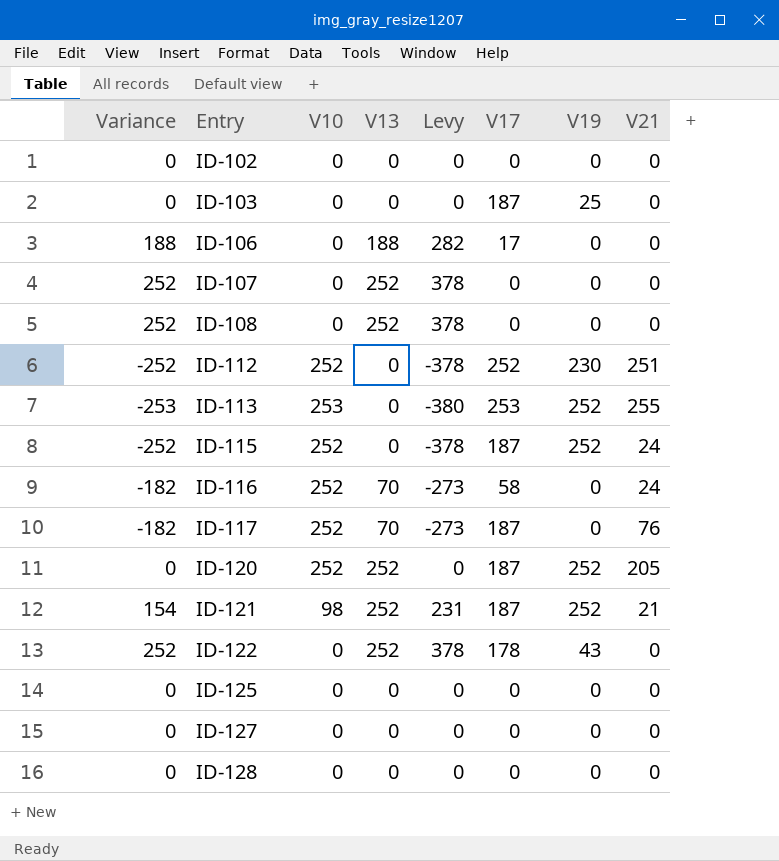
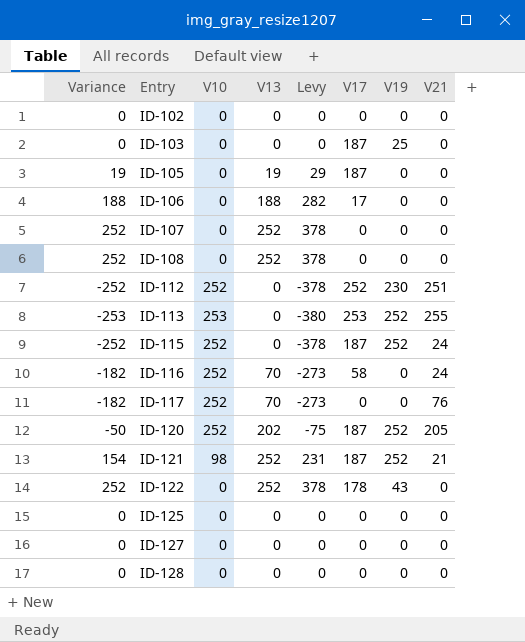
row ID-105: none -> 19 | 0 | 19 | 29 | 187 | 0 | 0
ID-117 | V17: 187 -> 0
ID-120 | Variance: 0 -> -50
ID-120 | V13: 252 -> 202
ID-120 | Levy: 0 -> -75

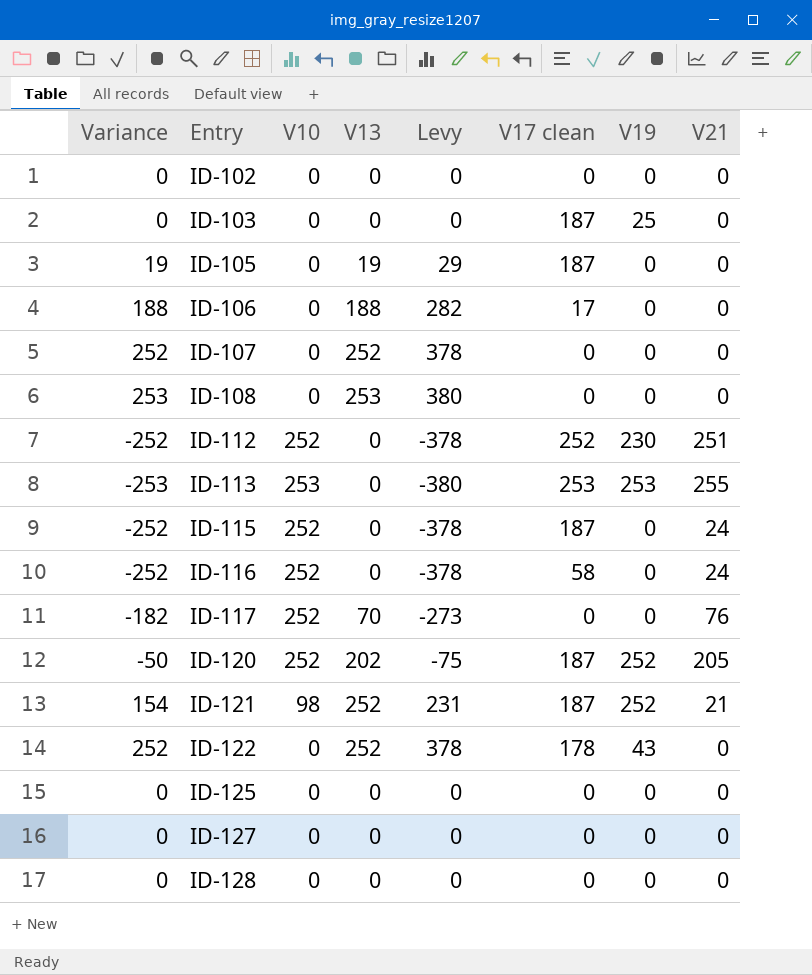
column name: V17 -> V17 clean
ID-108 | Variance: 252 -> 253
ID-108 | V13: 252 -> 253
ID-108 | Levy: 378 -> 380
ID-113 | V19: 252 -> 253
ID-115 | V19: 252 -> 0
ID-116 | Variance: -182 -> -252
ID-116 | V13: 70 -> 0
ID-116 | Levy: -273 -> -378

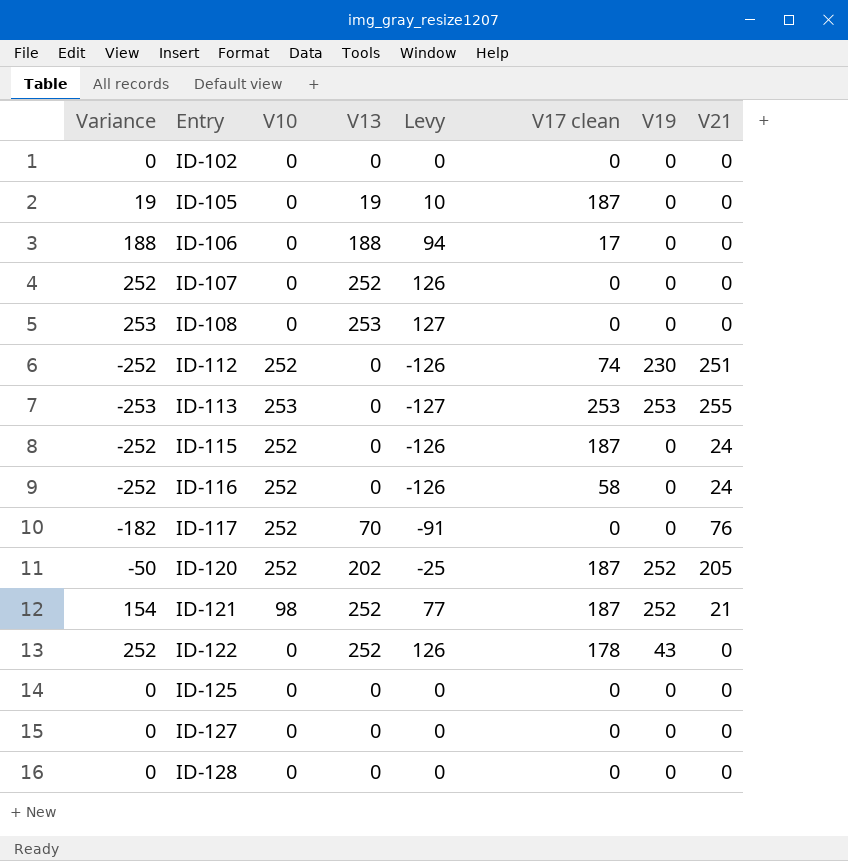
column Levy | formula: [Variance] * 1.5 -> [Variance] * 0.5
row ID-103: 0 | 0 | 0 | 0 | 187 | 25 | 0 -> none
ID-112 | V17 clean: 252 -> 74

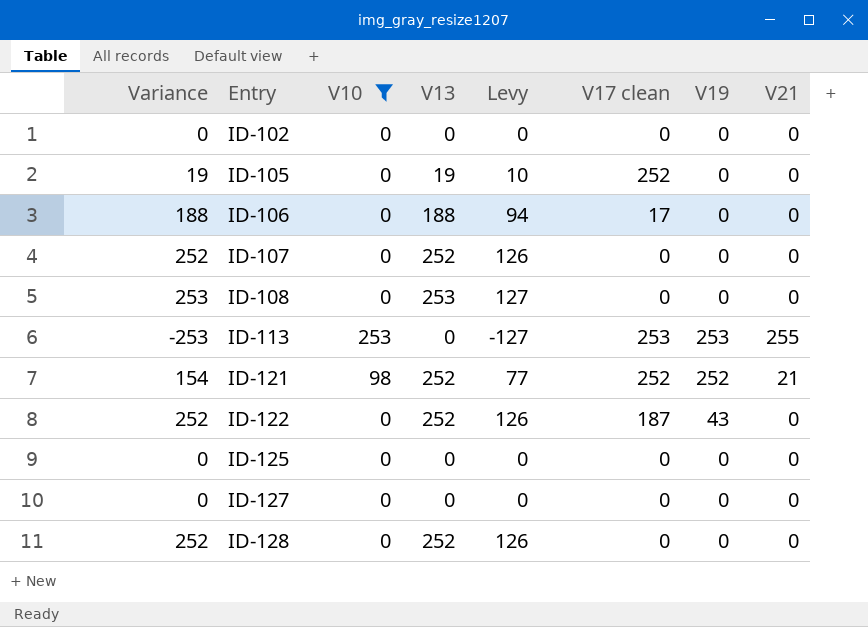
filter: none -> V10 != 252
ID-105 | V17 clean: 187 -> 252
ID-121 | V17 clean: 187 -> 252
ID-122 | V17 clean: 178 -> 187
ID-128 | Variance: 0 -> 252
ID-128 | V13: 0 -> 252
ID-128 | Levy: 0 -> 126

